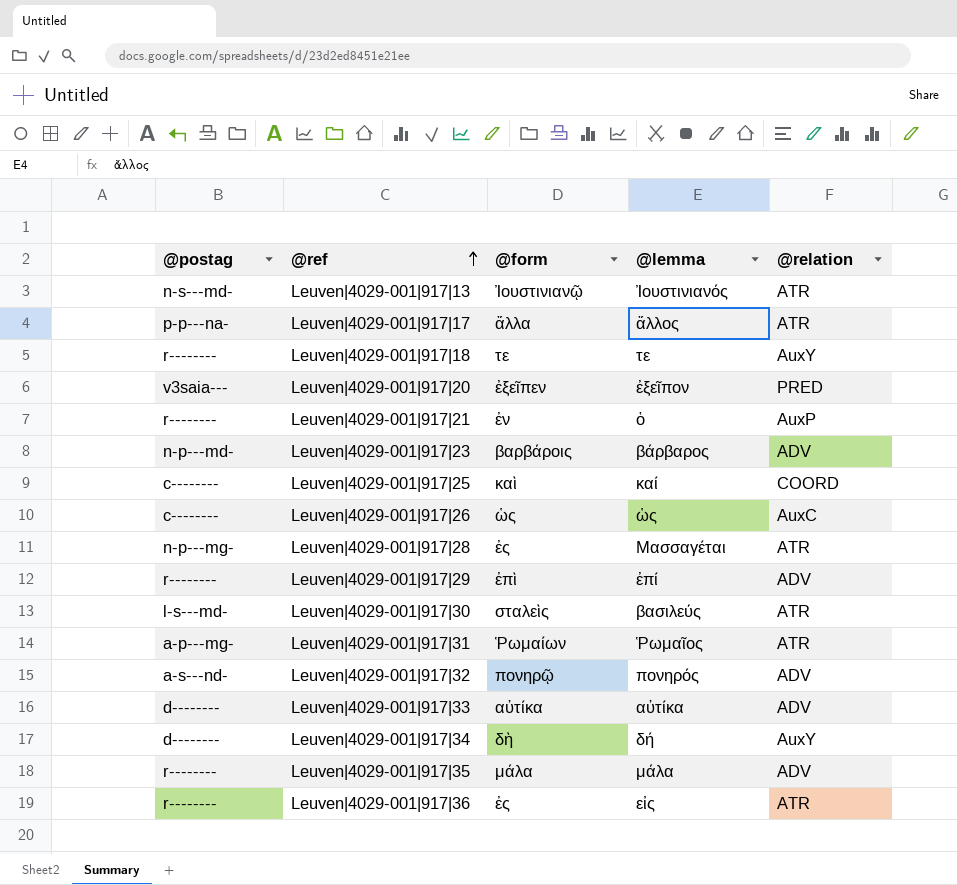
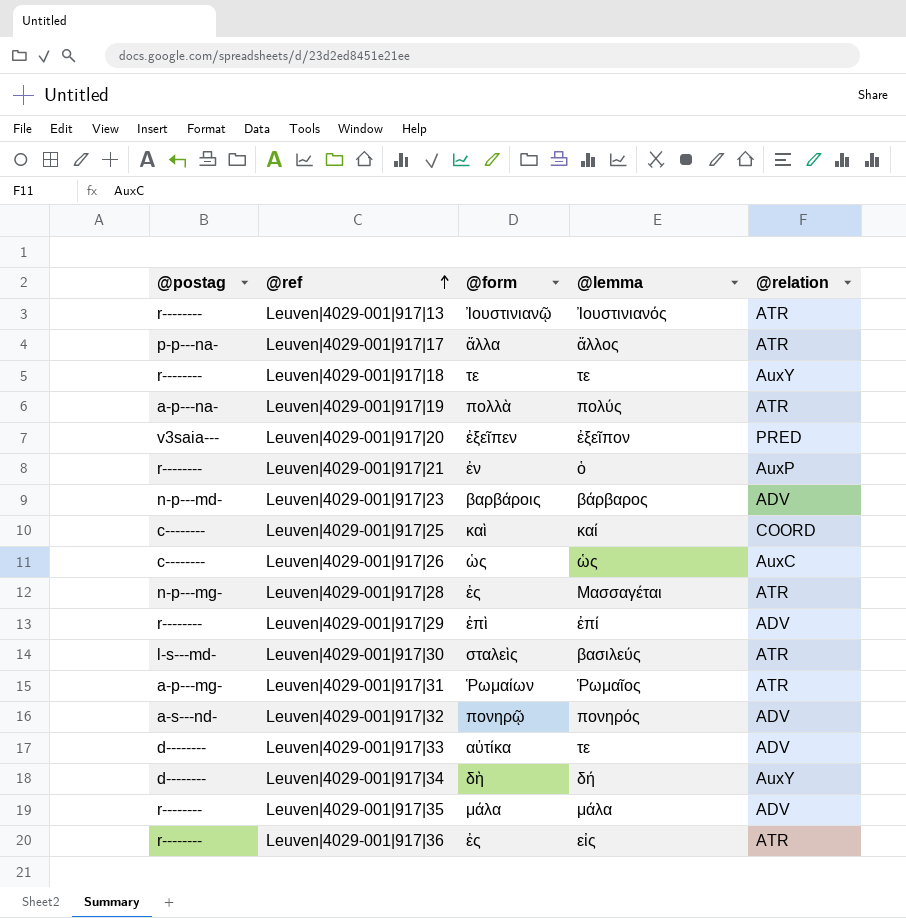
Leuven|4029-001|917|13 | @postag: n-s---md- -> r--------
row Leuven|4029-001|917|19: none -> a-p---na- | πολλὰ | πολύς | ATR
Leuven|4029-001|917|33 | @lemma: αὐτίκα -> τε

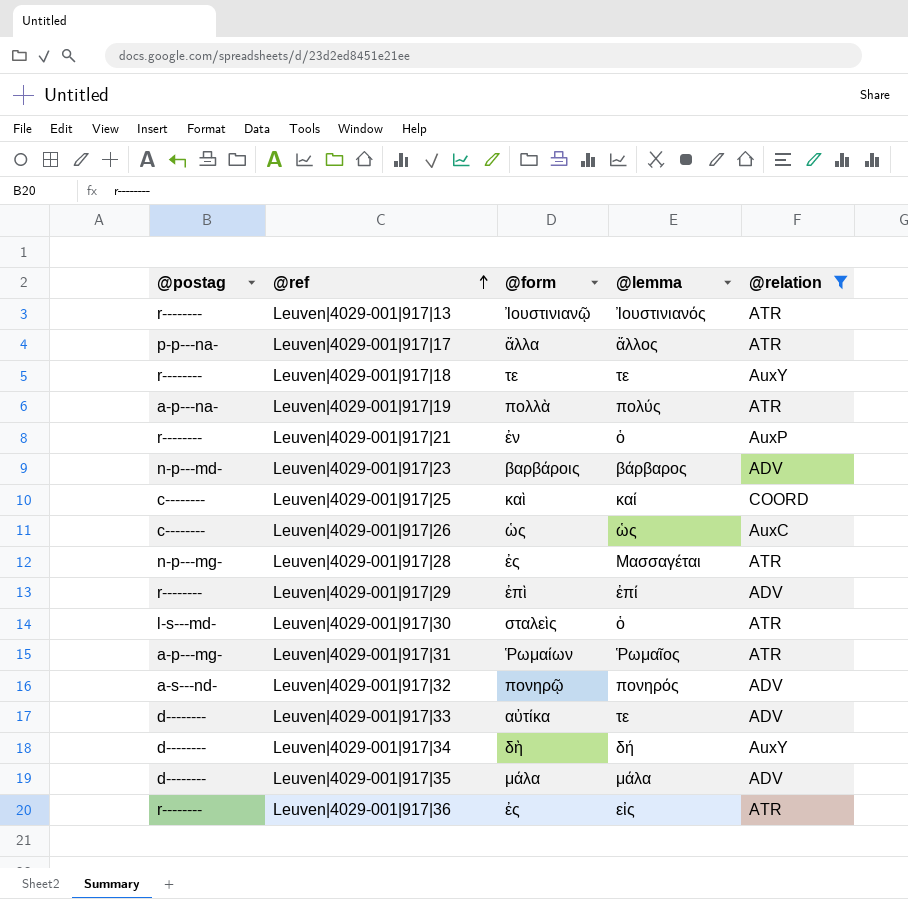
filter: none -> @relation != PRED
Leuven|4029-001|917|30 | @lemma: βασιλεύς -> ὁ
Leuven|4029-001|917|35 | @postag: r-------- -> d--------

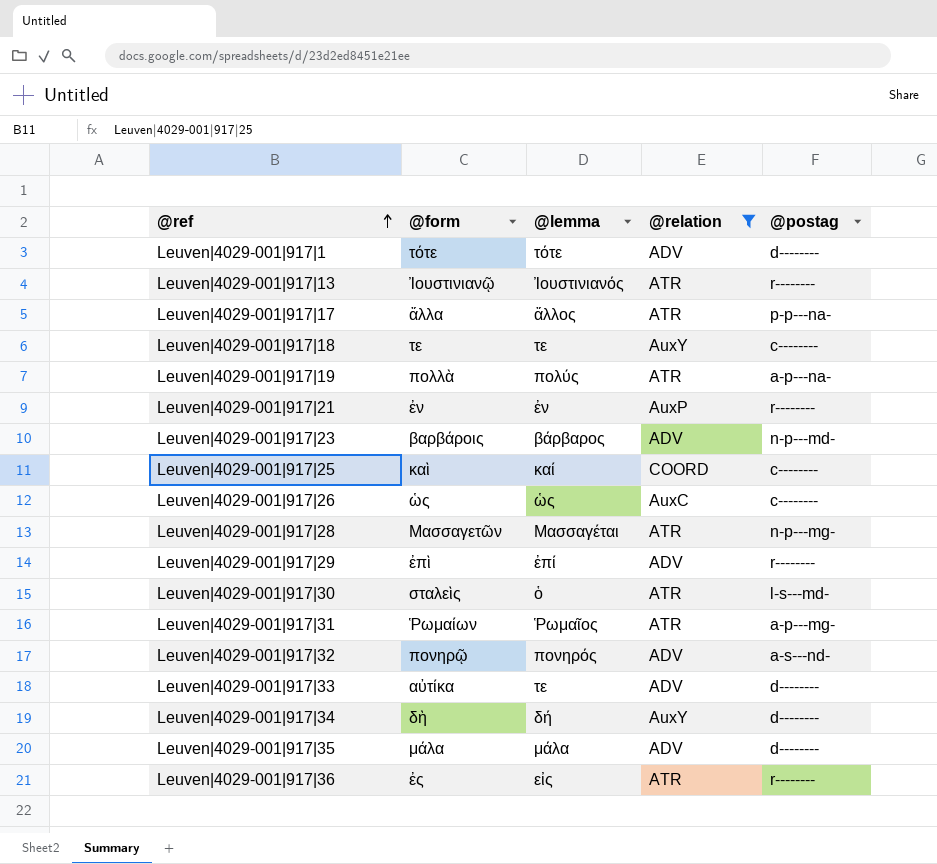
column @postag | position: 1 -> 5
row Leuven|4029-001|917|1: none -> τότε | τότε | ADV | d--------
Leuven|4029-001|917|18 | @postag: r-------- -> c--------
Leuven|4029-001|917|21 | @lemma: ὁ -> ἐν
Leuven|4029-001|917|28 | @form: ἐς -> Μασσαγετῶν

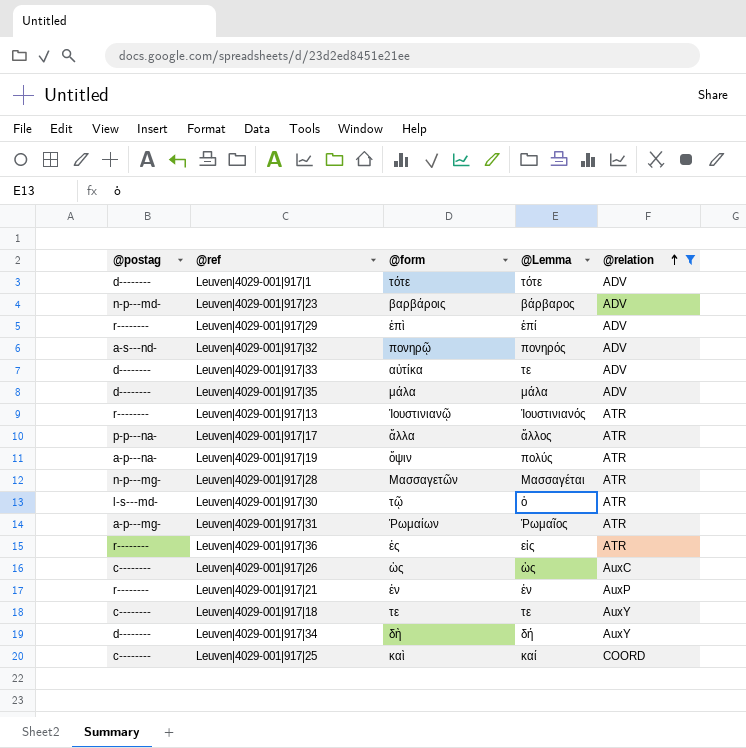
row order: @ref ascending -> @relation ascending
column @postag | position: 5 -> 1
column name: @lemma -> @Lemma
Leuven|4029-001|917|19 | @form: πολλὰ -> ὄψιν
Leuven|4029-001|917|30 | @form: σταλεὶς -> τῷ

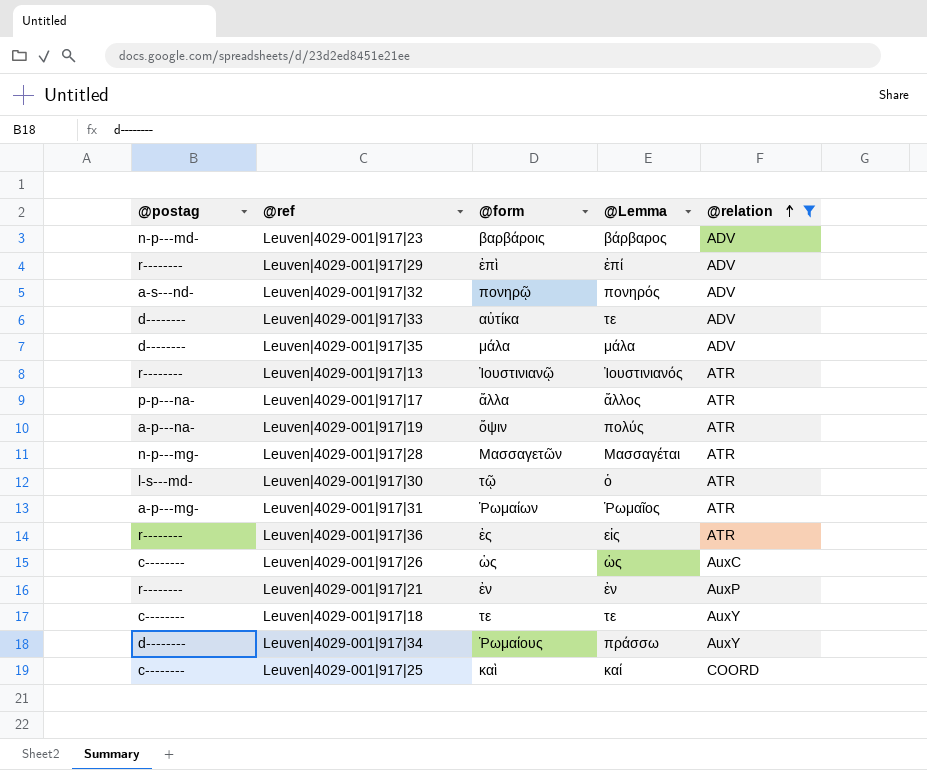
row Leuven|4029-001|917|1: d-------- | τότε | τότε | ADV -> none
Leuven|4029-001|917|34 | @form: δὴ -> Ῥωμαίους
Leuven|4029-001|917|34 | @Lemma: δή -> πράσσω

